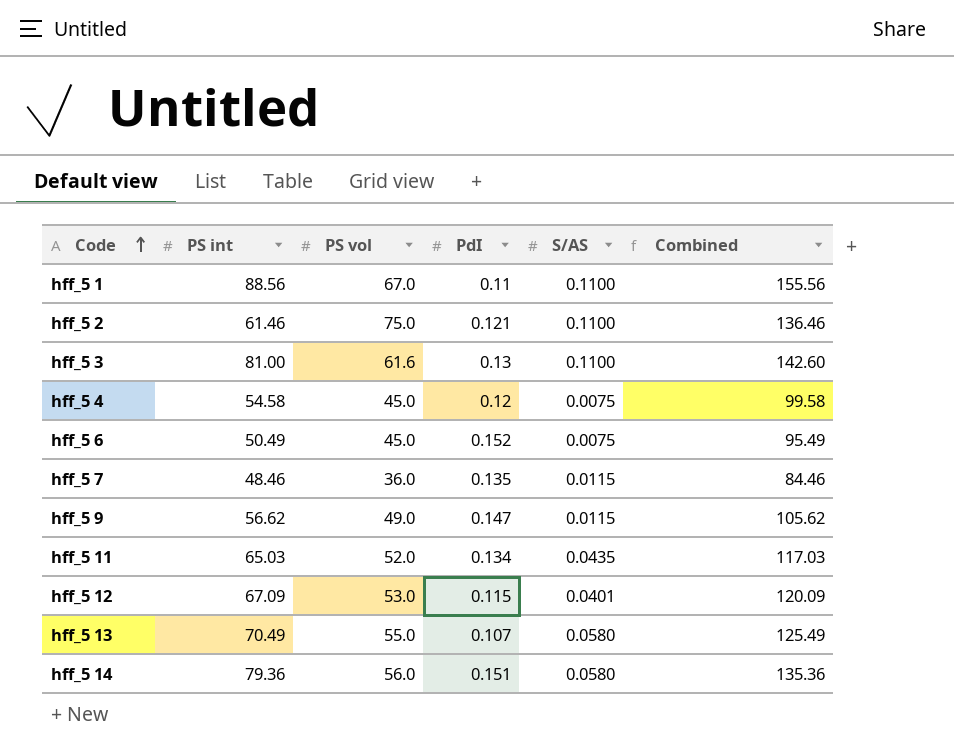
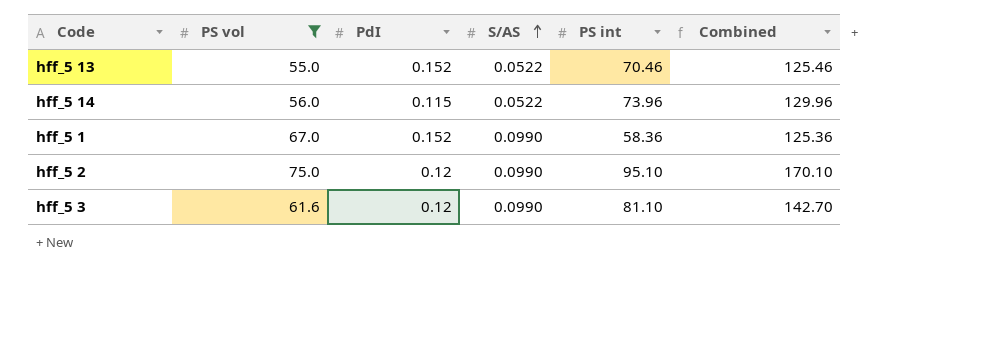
filter: none -> PS vol >= 55.0
row order: Code ascending -> S/AS ascending
column PS int | position: 2 -> 5
hff_5 13 | PdI: 0.107 -> 0.152
hff_5 13 | S/AS: 0.0580 -> 0.0522
hff_5 13 | PS int: 70.49 -> 70.46
hff_5 13 | Combined: 125.49 -> 125.46
hff_5 14 | PdI: 0.151 -> 0.115
hff_5 14 | S/AS: 0.0580 -> 0.0522
hff_5 14 | PS int: 79.36 -> 73.96
hff_5 14 | Combined: 135.36 -> 129.96
hff_5 1 | PdI: 0.11 -> 0.152
hff_5 1 | S/AS: 0.1100 -> 0.0990
hff_5 1 | PS int: 88.56 -> 58.36
hff_5 1 | Combined: 155.56 -> 125.36
hff_5 2 | PdI: 0.121 -> 0.12
hff_5 2 | S/AS: 0.1100 -> 0.0990
hff_5 2 | PS int: 61.46 -> 95.10
hff_5 2 | Combined: 136.46 -> 170.10
hff_5 3 | PdI: 0.13 -> 0.12
hff_5 3 | S/AS: 0.1100 -> 0.0990
hff_5 3 | PS int: 81.00 -> 81.10
hff_5 3 | Combined: 142.60 -> 142.70

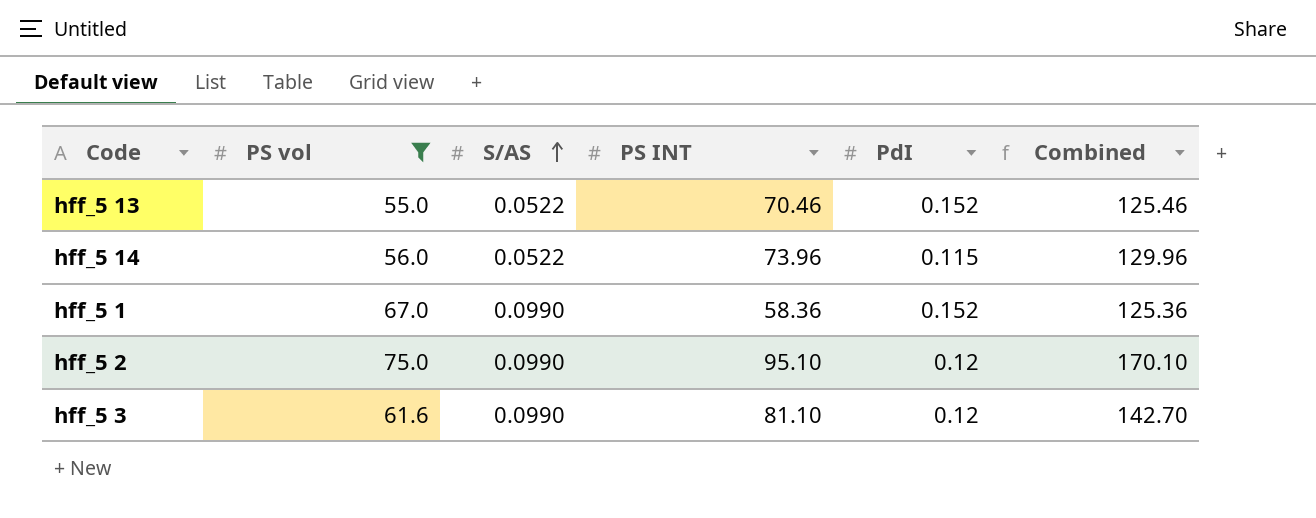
column name: PS int -> PS INT
column PdI | position: 3 -> 5

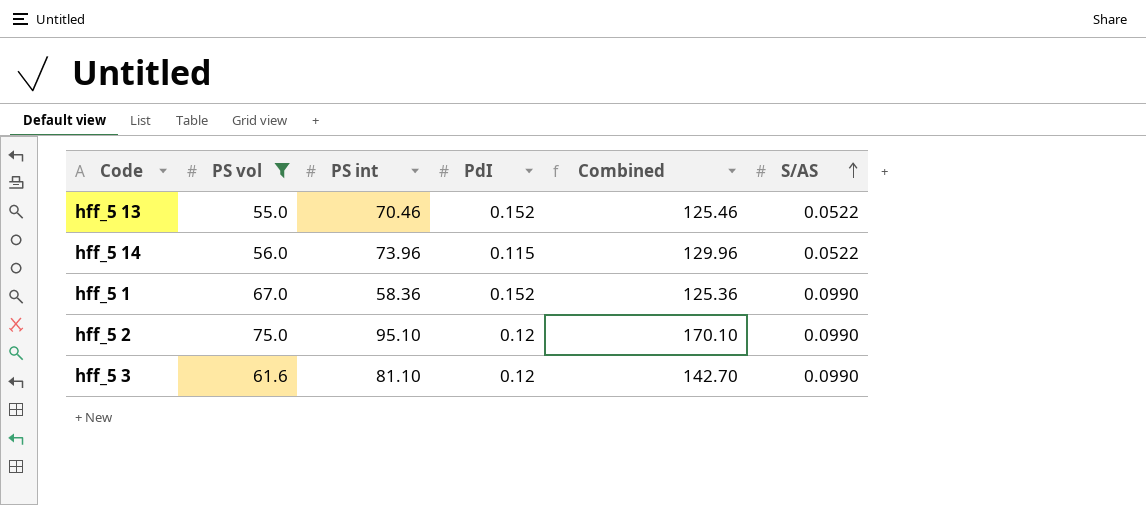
column name: PS INT -> PS int
column S/AS | position: 3 -> 6

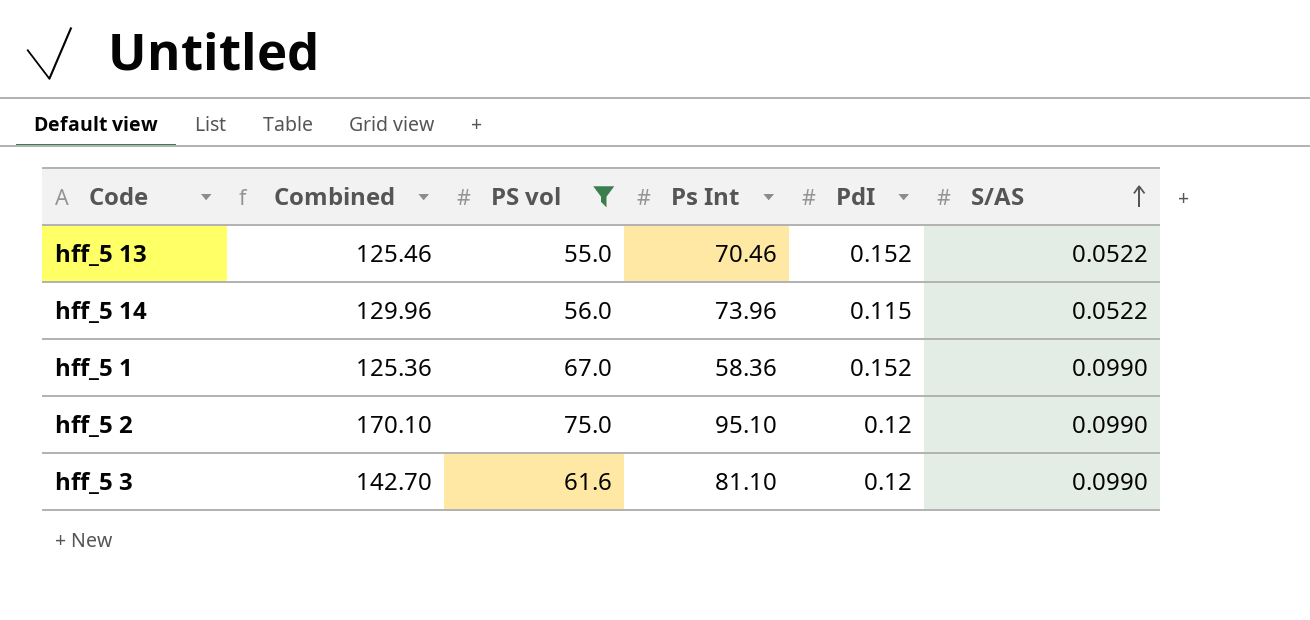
column Combined | position: 5 -> 2
column name: PS int -> Ps Int

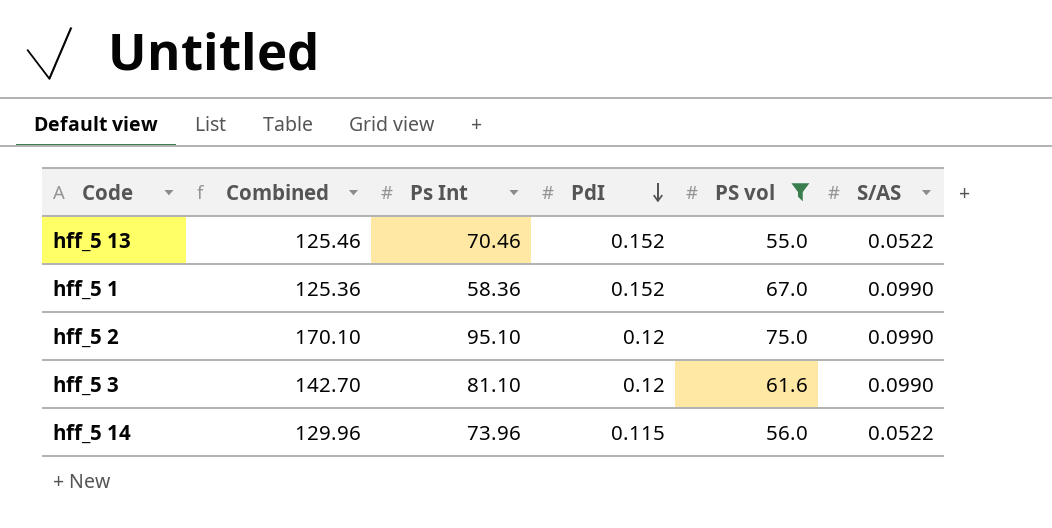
row order: S/AS ascending -> PdI descending
column PS vol | position: 3 -> 5

